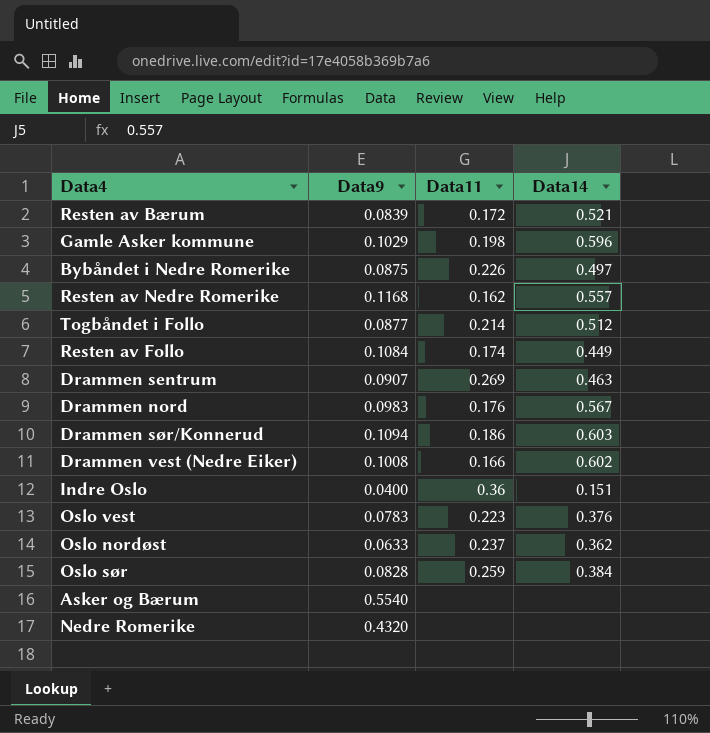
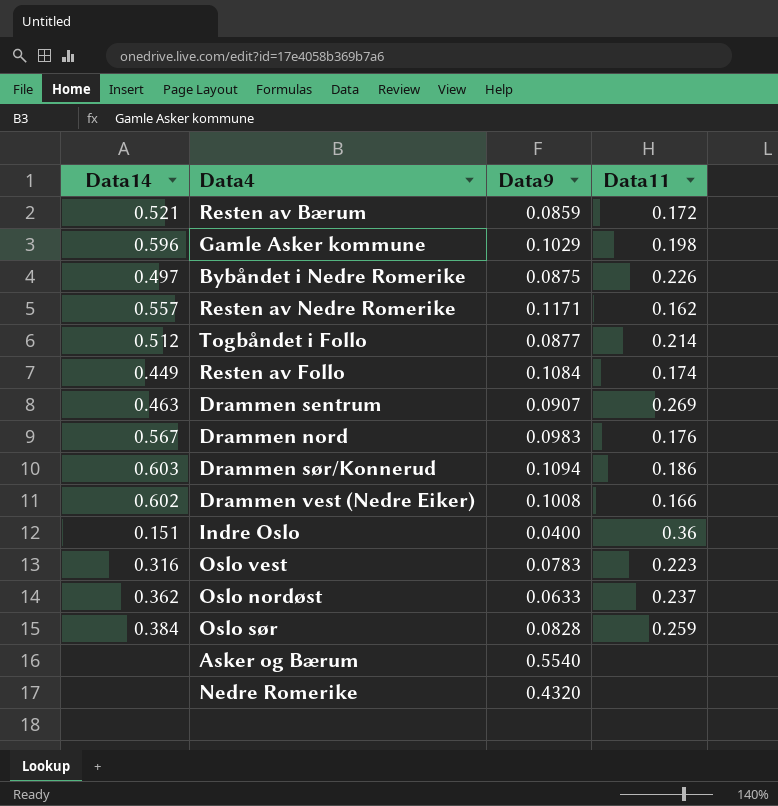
column Data14 | position: 4 -> 1
Resten av Bærum | Data9: 0.0839 -> 0.0859
Resten av Nedre Romerike | Data9: 0.1168 -> 0.1171
Oslo vest | Data14: 0.376 -> 0.316

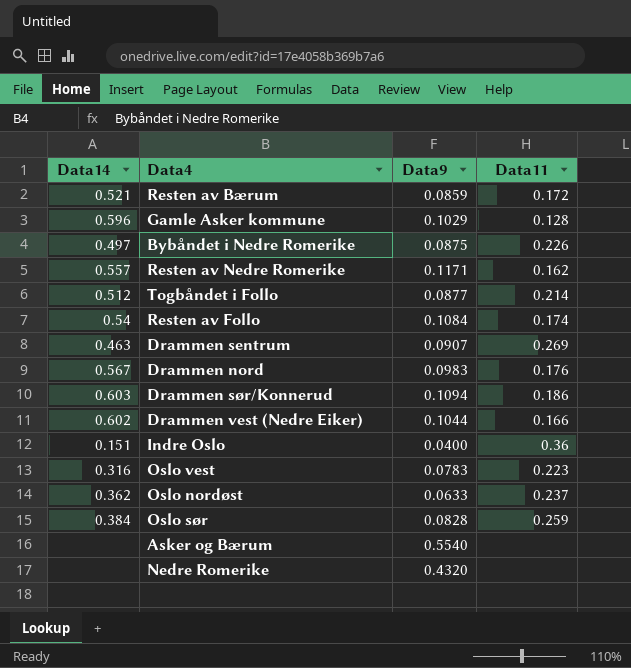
Gamle Asker kommune | Data11: 0.198 -> 0.128
Resten av Follo | Data14: 0.449 -> 0.54
Drammen vest (Nedre Eiker) | Data9: 0.1008 -> 0.1044

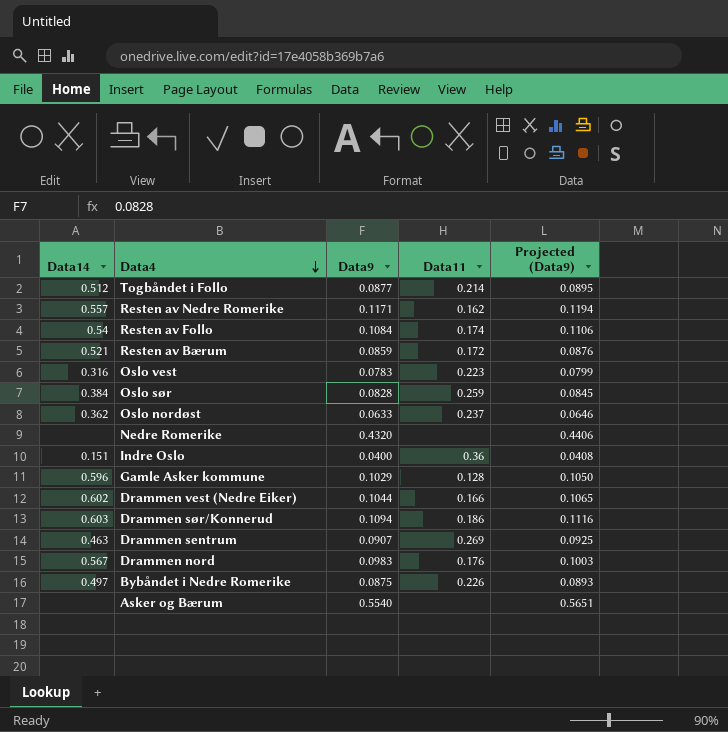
row order: none -> Data4 descending
column Projected (Data9) | formula: none -> [Data9] * 1.02

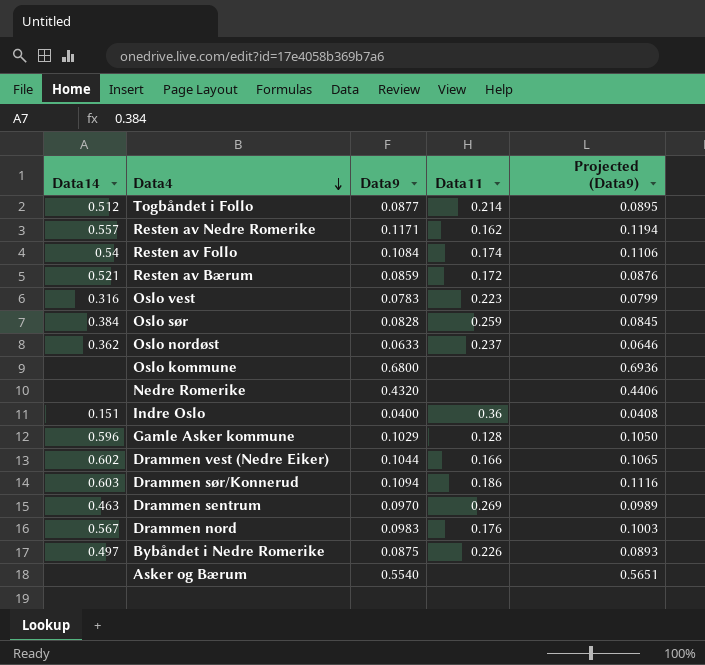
row Oslo kommune: none -> none | 0.6800 | none | 0.6936
Drammen sentrum | Data9: 0.0907 -> 0.0970
Drammen sentrum | Projected (Data9): 0.0925 -> 0.0989

